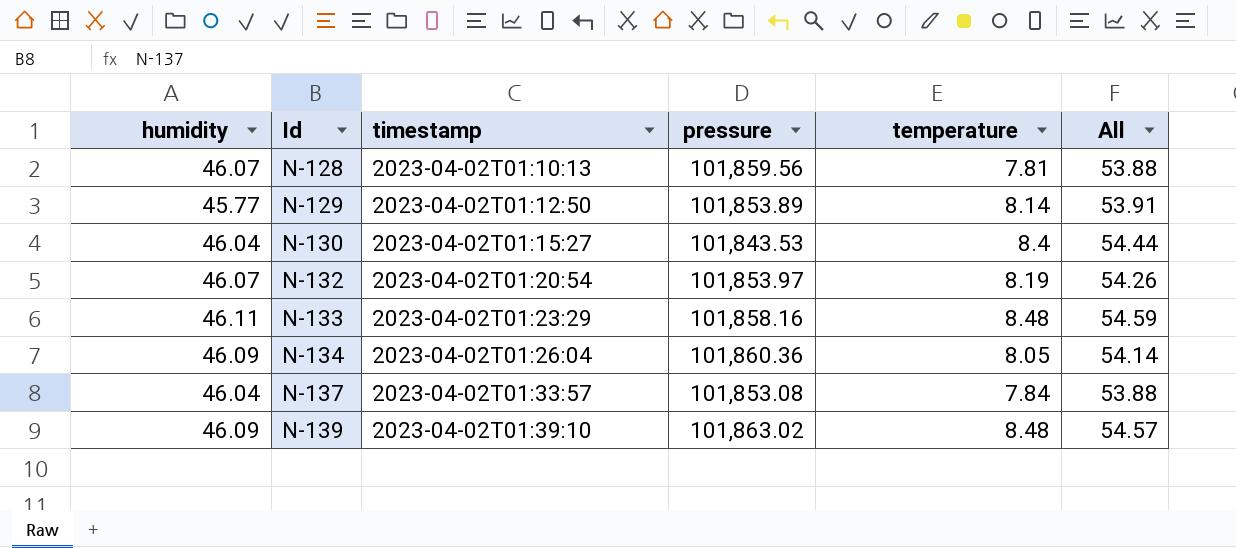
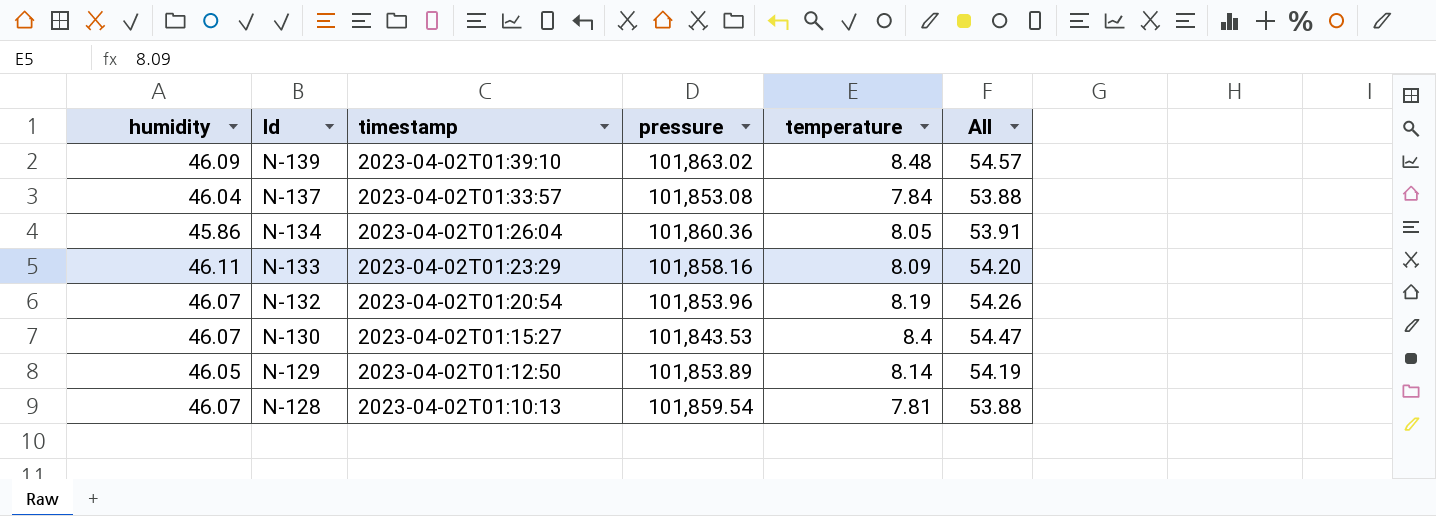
row order: Id ascending -> Id descending
N-134 | humidity: 46.09 -> 45.86
N-134 | All: 54.14 -> 53.91
N-133 | temperature: 8.48 -> 8.09
N-133 | All: 54.59 -> 54.20
N-132 | pressure: 101,853.97 -> 101,853.96
N-130 | humidity: 46.04 -> 46.07
N-130 | All: 54.44 -> 54.47
N-129 | humidity: 45.77 -> 46.05
N-129 | All: 53.91 -> 54.19
N-128 | pressure: 101,859.56 -> 101,859.54

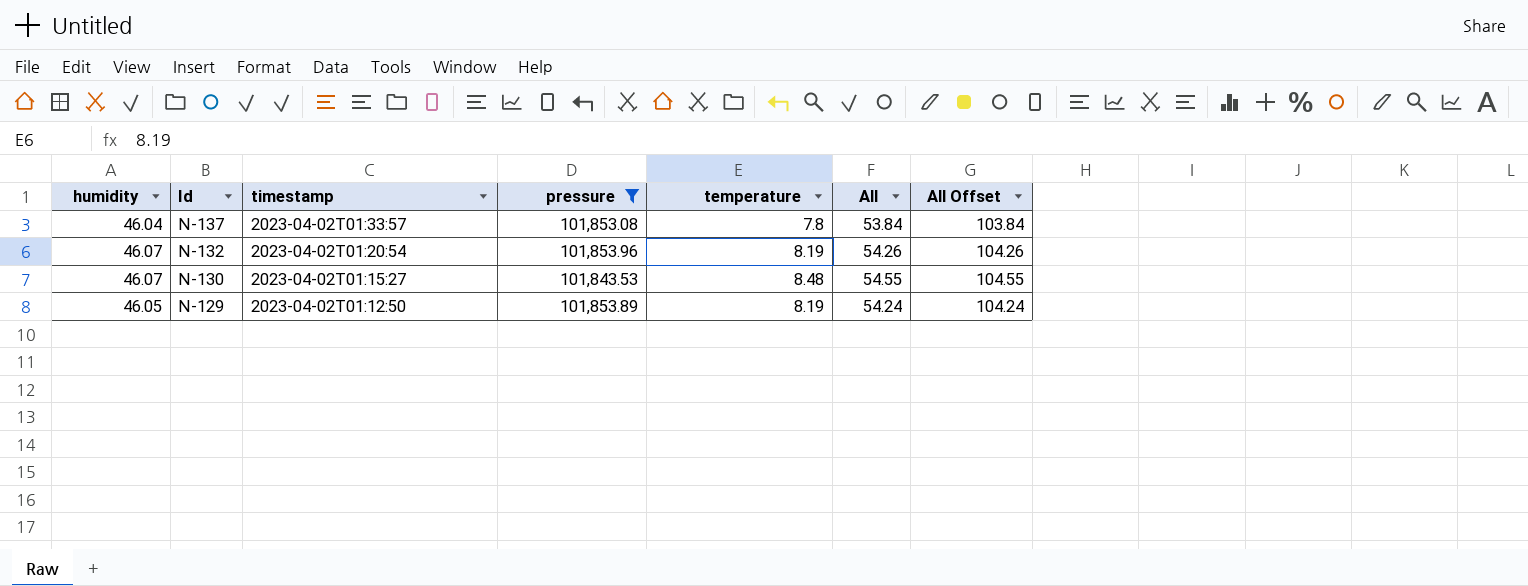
filter: none -> pressure <= 101,853.96
column All Offset | formula: none -> [All] + 50
N-137 | temperature: 7.84 -> 7.8
N-137 | All: 53.88 -> 53.84
N-130 | temperature: 8.4 -> 8.48
N-130 | All: 54.47 -> 54.55
N-129 | temperature: 8.14 -> 8.19
N-129 | All: 54.19 -> 54.24

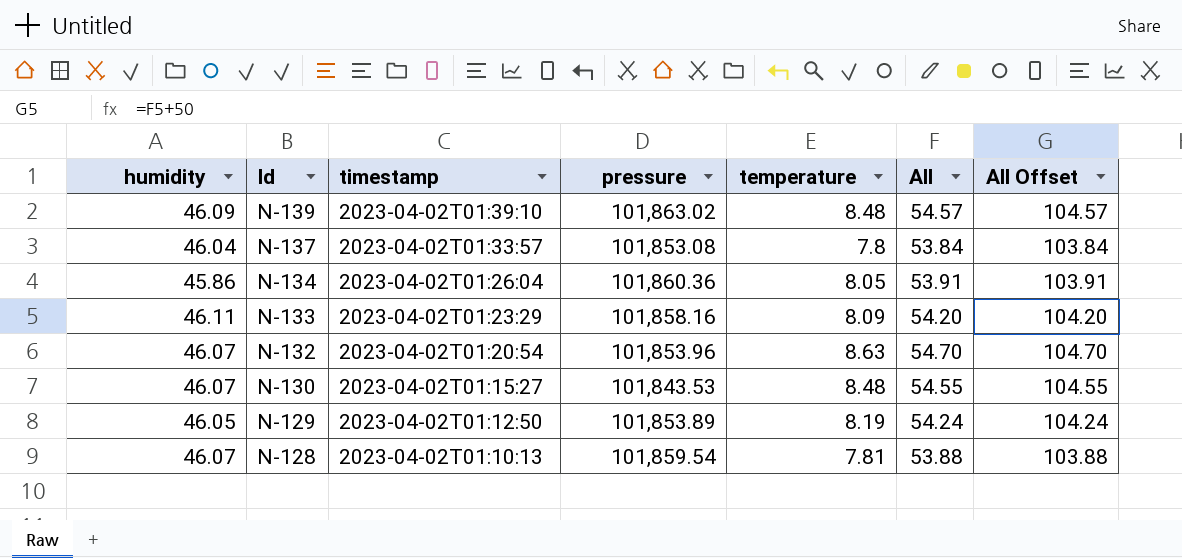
filter: pressure <= 101,853.96 -> none
N-132 | temperature: 8.19 -> 8.63
N-132 | All: 54.26 -> 54.70
N-132 | All Offset: 104.26 -> 104.70

